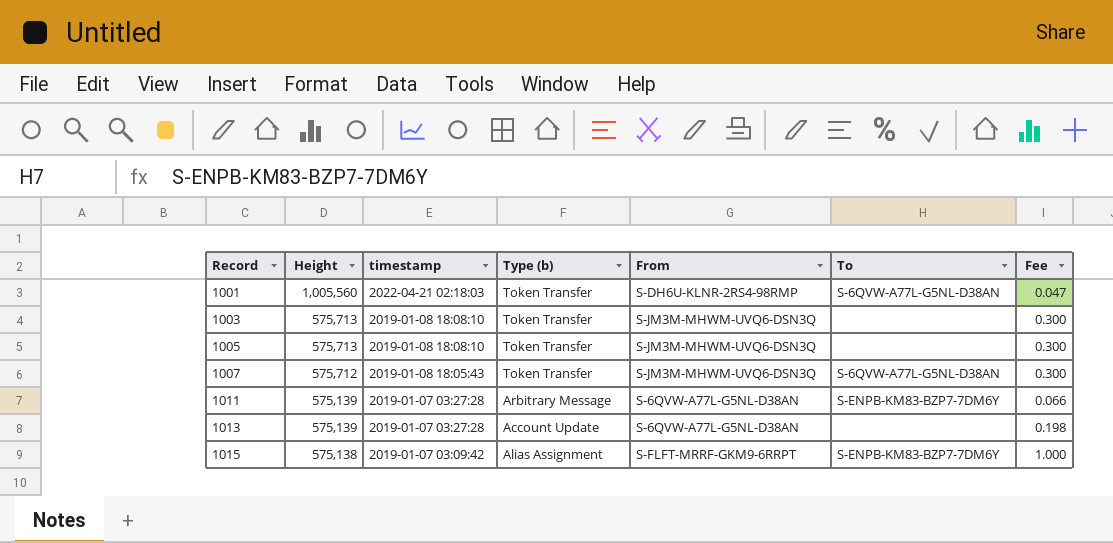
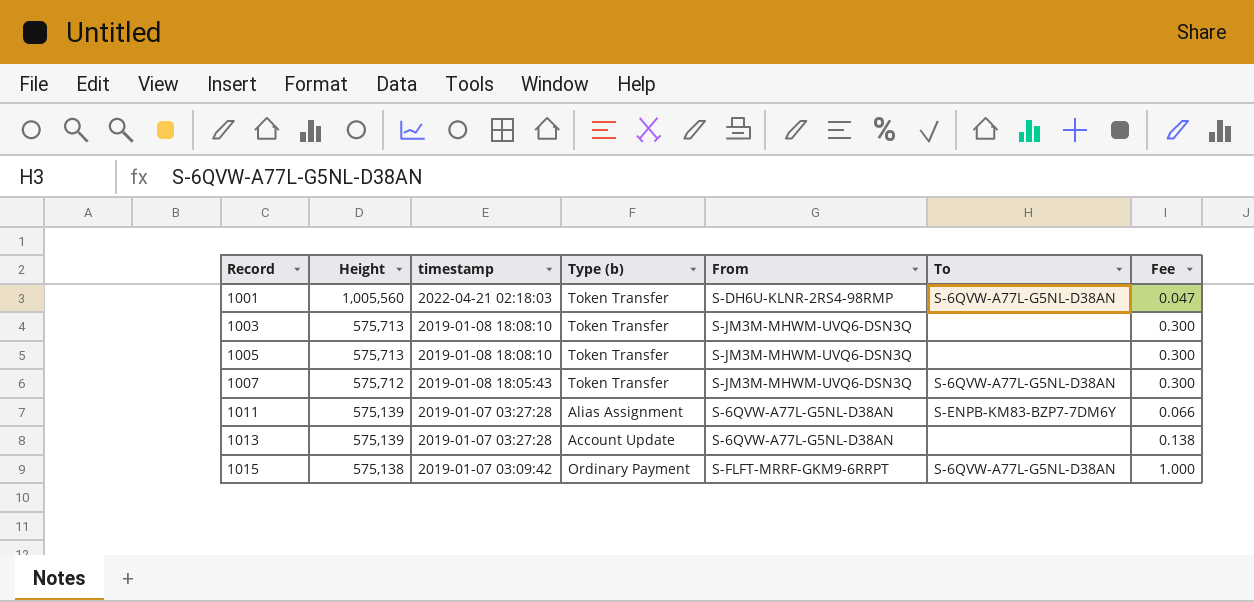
1011 | Type (b): Arbitrary Message -> Alias Assignment
1013 | Fee: 0.198 -> 0.138
1015 | Type (b): Alias Assignment -> Ordinary Payment
1015 | To: S-ENPB-KM83-BZP7-7DM6Y -> S-6QVW-A77L-G5NL-D38AN

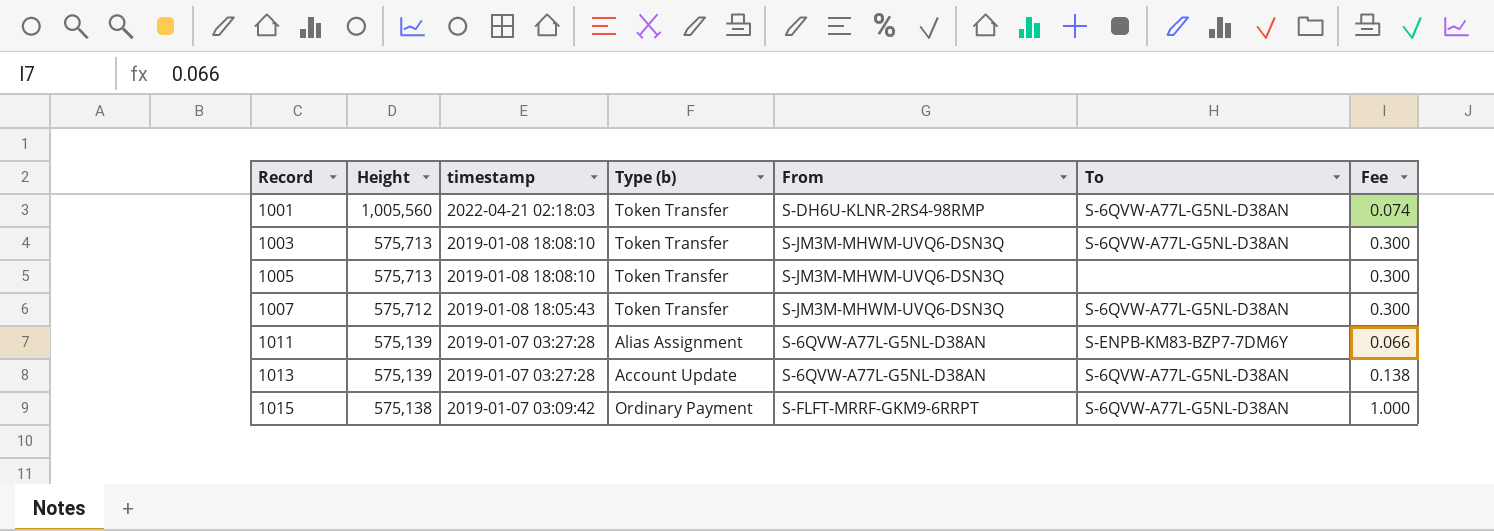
1001 | Fee: 0.047 -> 0.074
1003 | To: none -> S-6QVW-A77L-G5NL-D38AN
1013 | To: none -> S-6QVW-A77L-G5NL-D38AN

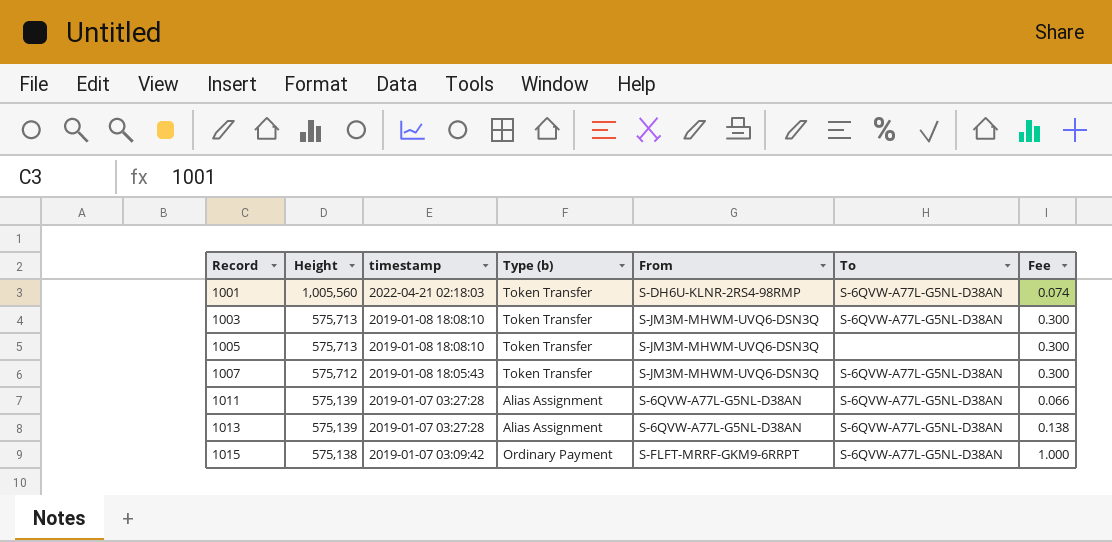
1011 | To: S-ENPB-KM83-BZP7-7DM6Y -> S-6QVW-A77L-G5NL-D38AN
1013 | Type (b): Account Update -> Alias Assignment

